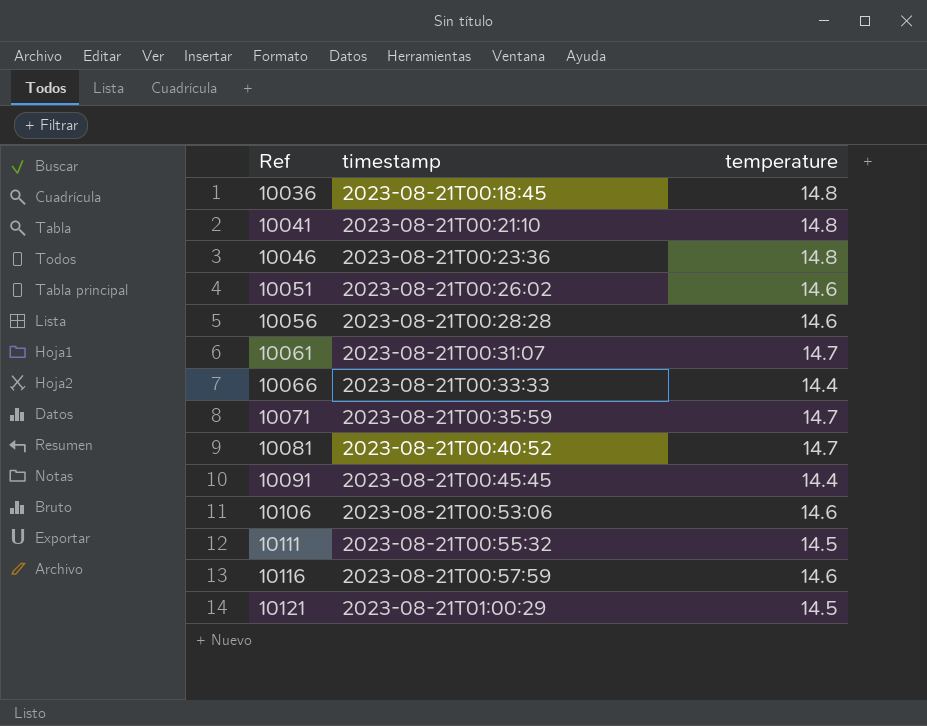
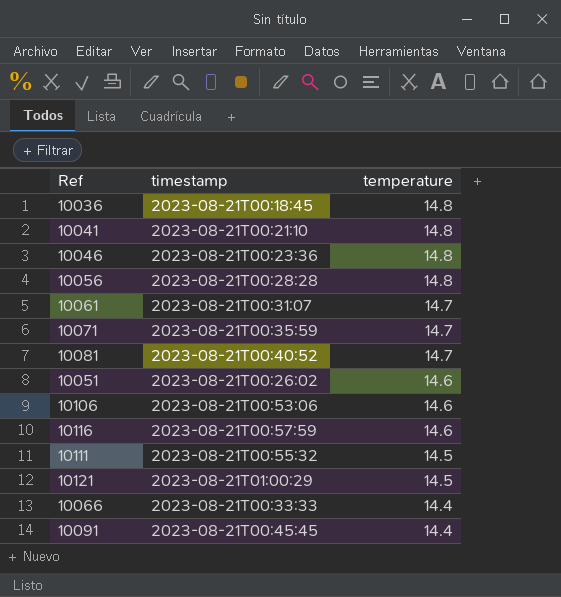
row order: Ref ascending -> temperature descending
10056 | temperature: 14.6 -> 14.8

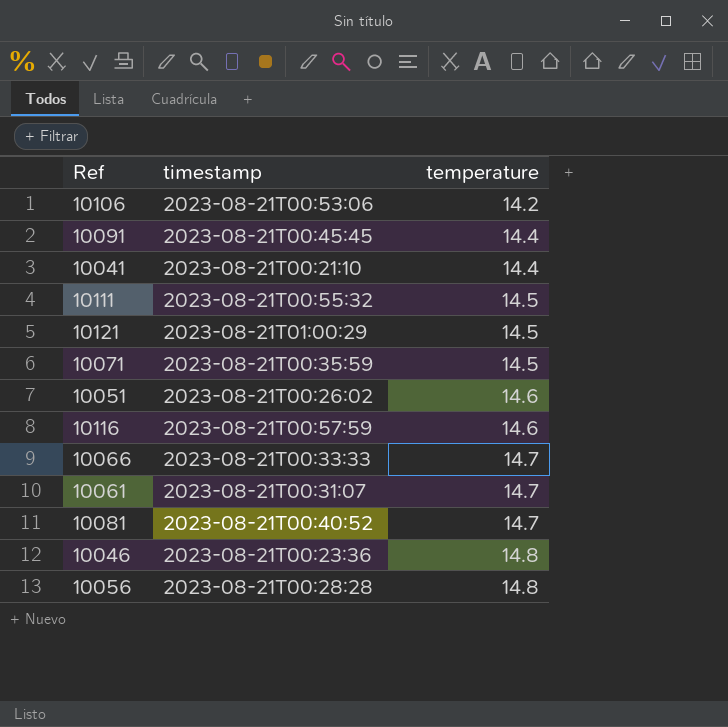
row order: temperature descending -> temperature ascending
row 10036: 2023-08-21T00:18:45 | 14.8 -> none
10106 | temperature: 14.6 -> 14.2
10041 | temperature: 14.8 -> 14.4
10071 | temperature: 14.7 -> 14.5
10066 | temperature: 14.4 -> 14.7

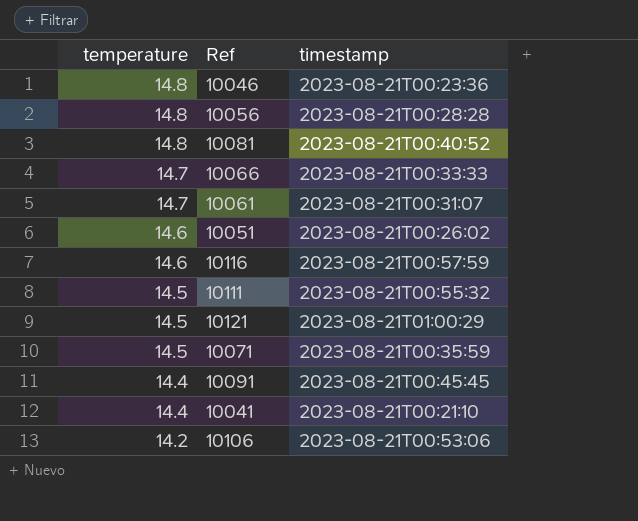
row order: temperature ascending -> temperature descending
column temperature | position: 3 -> 1
10081 | temperature: 14.7 -> 14.8

